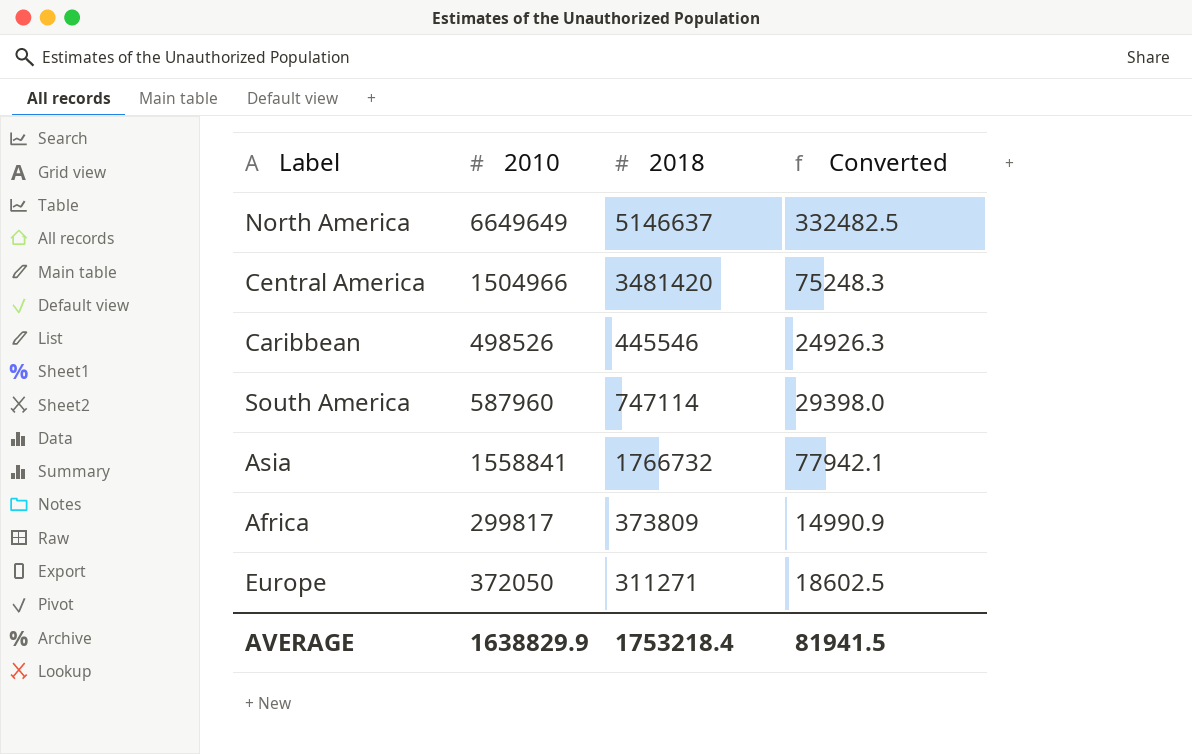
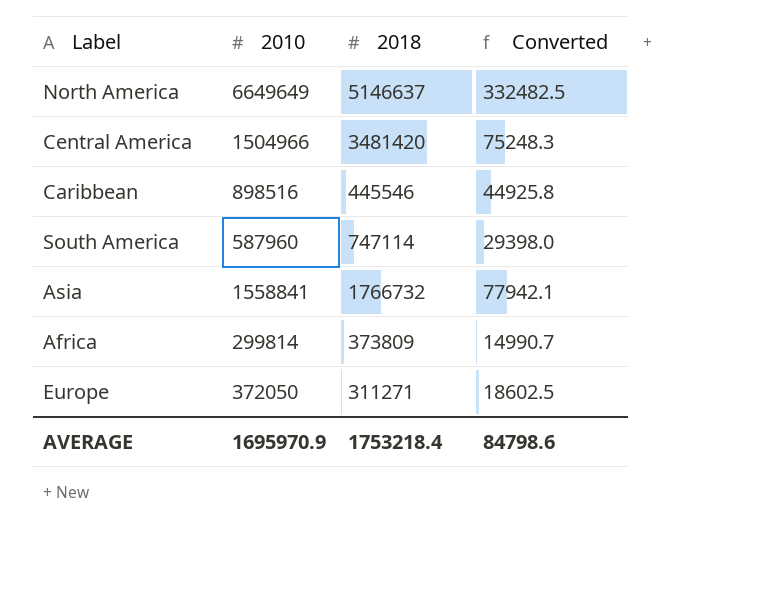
Caribbean | 2010: 498526 -> 898516
Caribbean | Converted: 24926.3 -> 44925.8
Africa | 2010: 299817 -> 299814
Africa | Converted: 14990.9 -> 14990.7
AVERAGE | 2010: 1638829.9 -> 1695970.9
AVERAGE | Converted: 81941.5 -> 84798.6

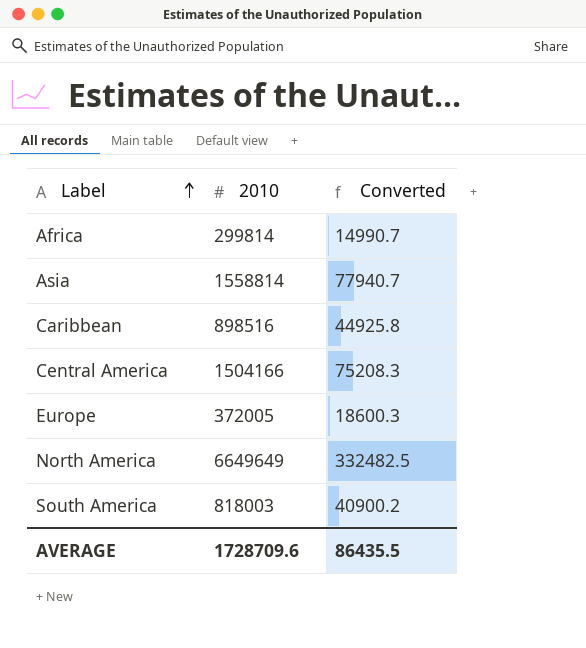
row order: none -> Label ascending
column 2018 | position: 3 -> none
Asia | 2010: 1558841 -> 1558814
Asia | Converted: 77942.1 -> 77940.7
Central America | 2010: 1504966 -> 1504166
Central America | Converted: 75248.3 -> 75208.3
Europe | 2010: 372050 -> 372005
Europe | Converted: 18602.5 -> 18600.3
South America | 2010: 587960 -> 818003
South America | Converted: 29398.0 -> 40900.2
AVERAGE | 2010: 1695970.9 -> 1728709.6
AVERAGE | Converted: 84798.6 -> 86435.5

